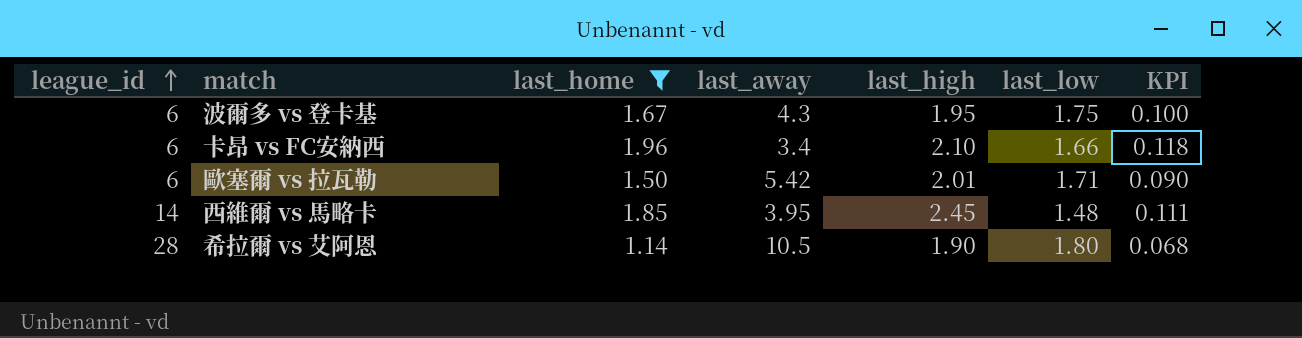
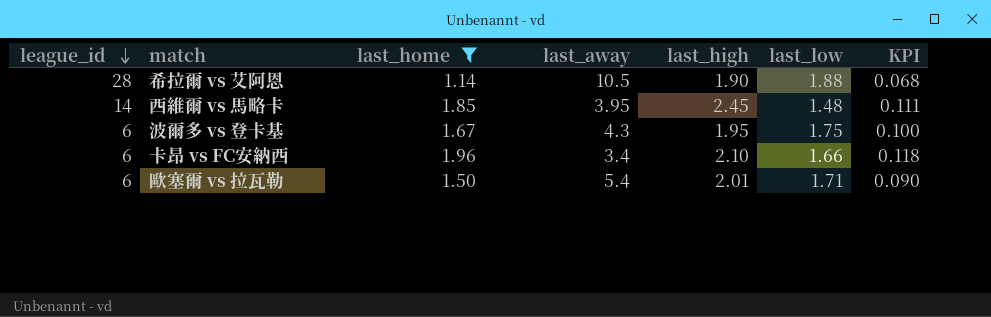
row order: league_id ascending -> league_id descending
希拉爾 vs 艾阿恩 | last_low: 1.80 -> 1.88
歐塞爾 vs 拉瓦勒 | last_away: 5.42 -> 5.4

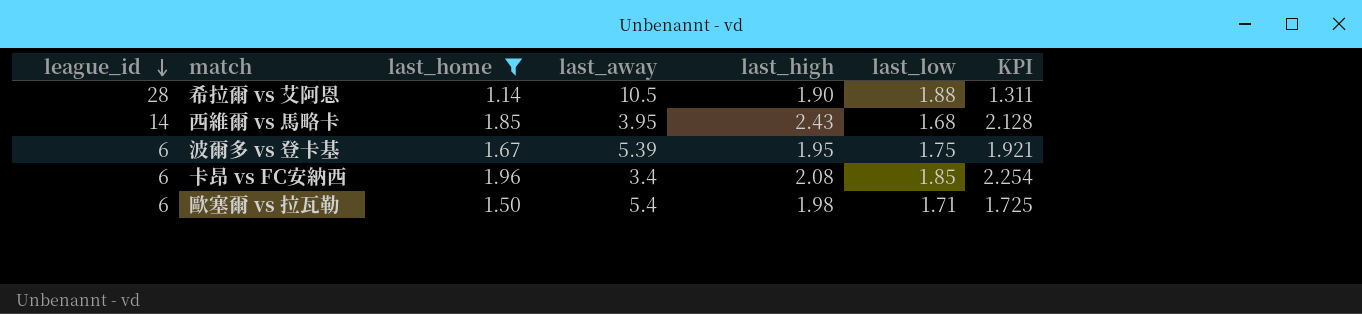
column KPI | formula: [last_home] * 0.06 -> [last_home] * 1.15
西維爾 vs 馬略卡 | last_high: 2.45 -> 2.43
西維爾 vs 馬略卡 | last_low: 1.48 -> 1.68
波爾多 vs 登卡基 | last_away: 4.3 -> 5.39
卡昂 vs FC安納西 | last_high: 2.10 -> 2.08
卡昂 vs FC安納西 | last_low: 1.66 -> 1.85
歐塞爾 vs 拉瓦勒 | last_high: 2.01 -> 1.98

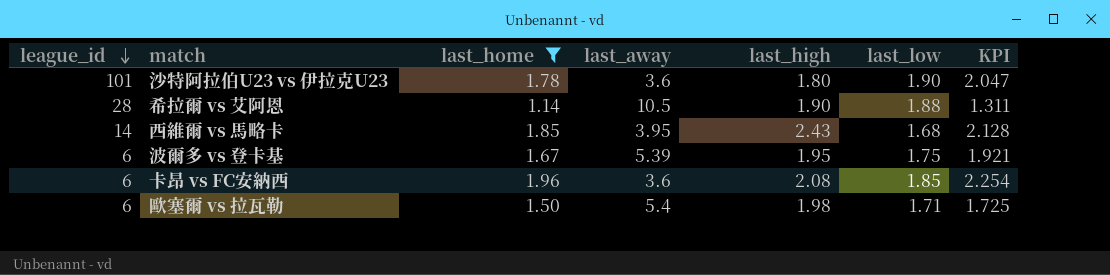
row 沙特阿拉伯U23 vs 伊拉克U23: none -> 101 | 1.78 | 3.6 | 1.80 | 1.90 | 2.047
卡昂 vs FC安納西 | last_away: 3.4 -> 3.6

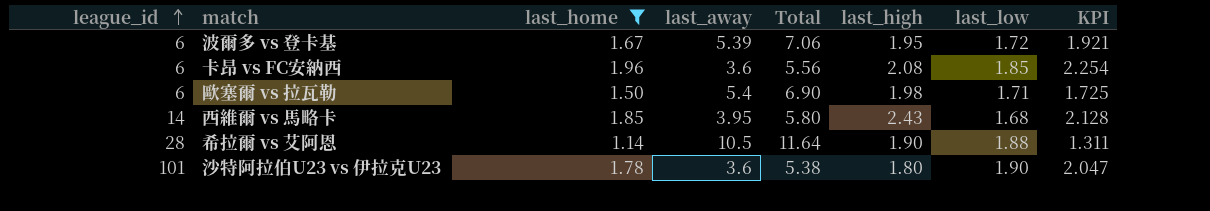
row order: league_id descending -> league_id ascending
column Total | formula: none -> [last_home] + [last_away]
波爾多 vs 登卡基 | last_low: 1.75 -> 1.72

